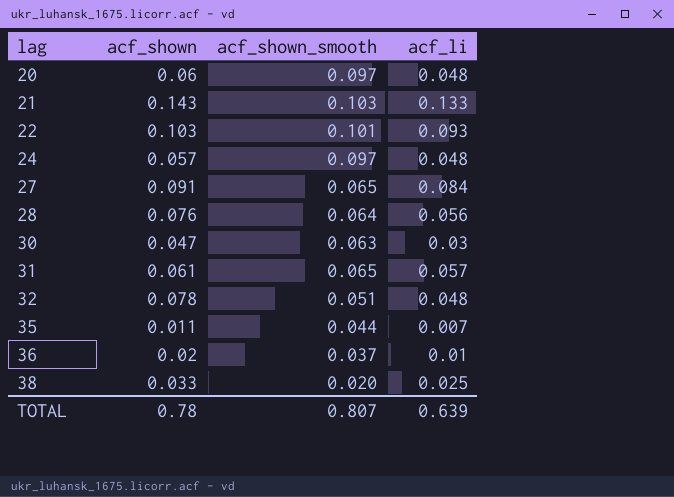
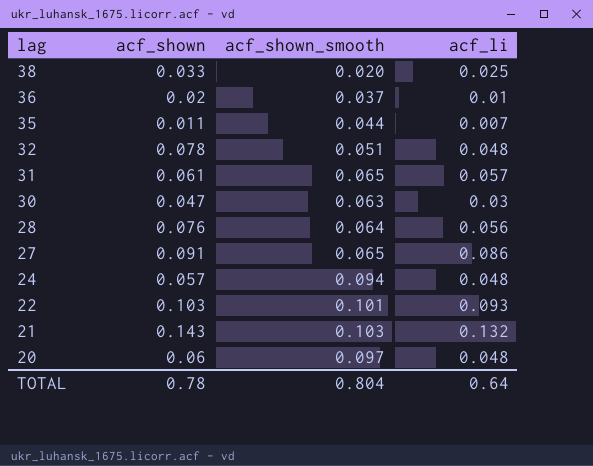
row order: lag ascending -> lag descending
27 | acf_li: 0.084 -> 0.086
24 | acf_shown_smooth: 0.097 -> 0.094
21 | acf_li: 0.133 -> 0.132
TOTAL | acf_shown_smooth: 0.807 -> 0.804
TOTAL | acf_li: 0.639 -> 0.64

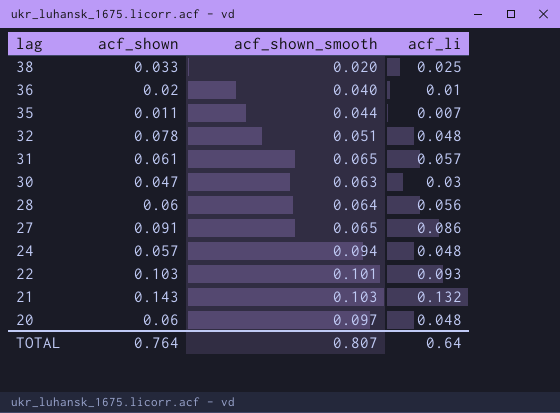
36 | acf_shown_smooth: 0.037 -> 0.040
28 | acf_shown: 0.076 -> 0.06
TOTAL | acf_shown: 0.78 -> 0.764
TOTAL | acf_shown_smooth: 0.804 -> 0.807

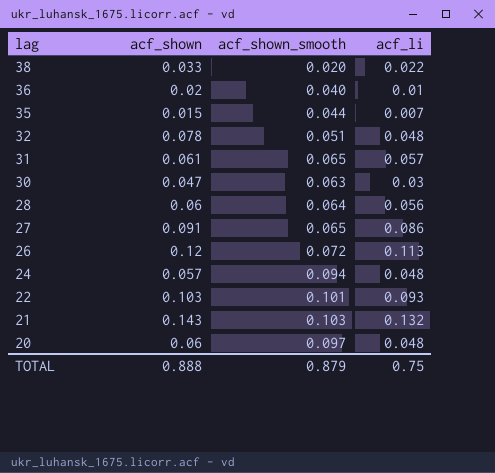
38 | acf_li: 0.025 -> 0.022
35 | acf_shown: 0.011 -> 0.015
row 26: none -> 0.12 | 0.072 | 0.113
TOTAL | acf_shown: 0.764 -> 0.888
TOTAL | acf_shown_smooth: 0.807 -> 0.879
TOTAL | acf_li: 0.64 -> 0.75

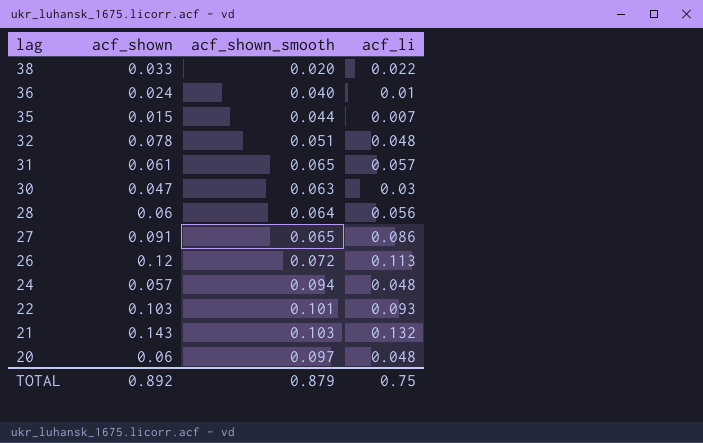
36 | acf_shown: 0.02 -> 0.024
TOTAL | acf_shown: 0.888 -> 0.892

